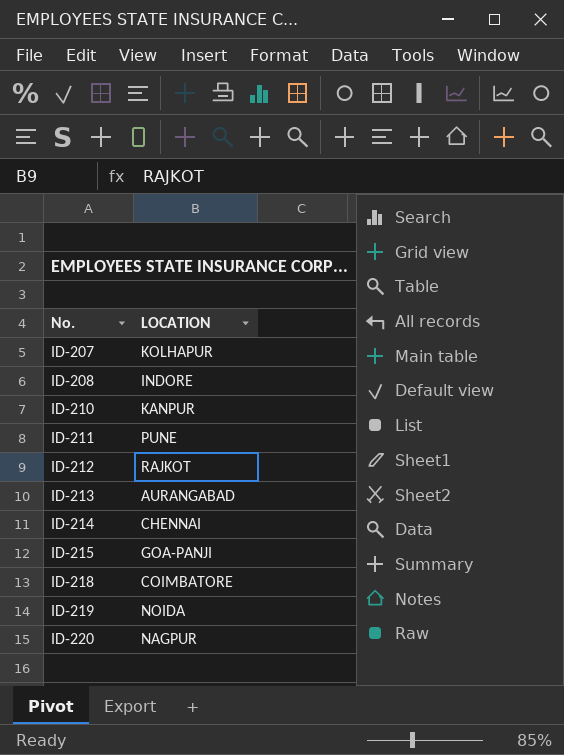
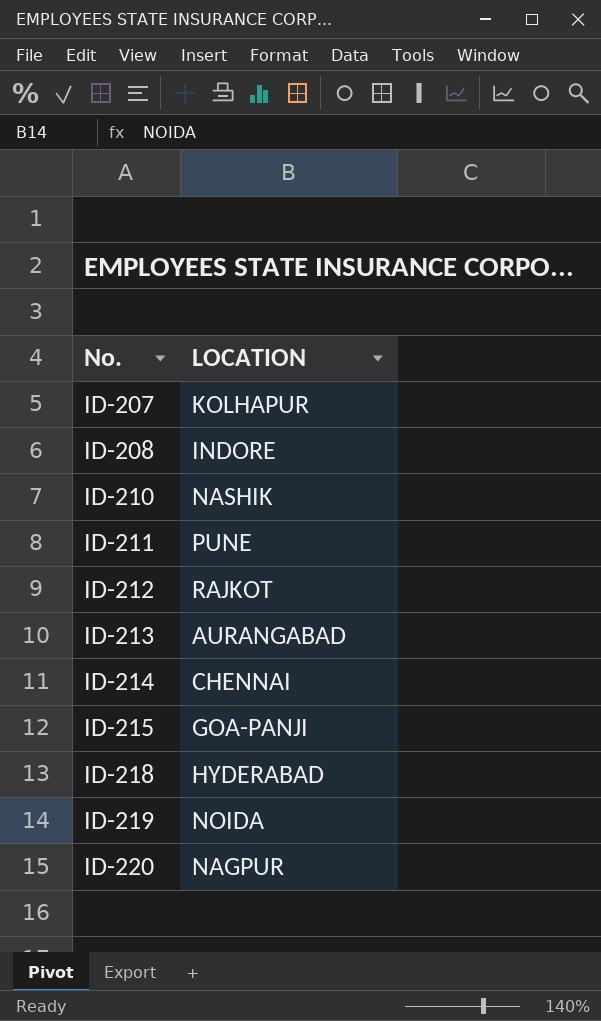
ID-210 | LOCATION: KANPUR -> NASHIK
ID-218 | LOCATION: COIMBATORE -> HYDERABAD

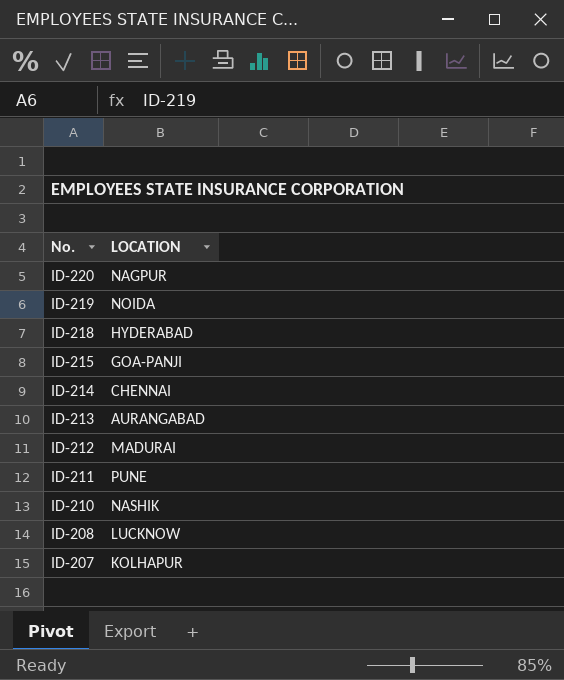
row order: No. ascending -> No. descending
ID-212 | LOCATION: RAJKOT -> MADURAI
ID-208 | LOCATION: INDORE -> LUCKNOW

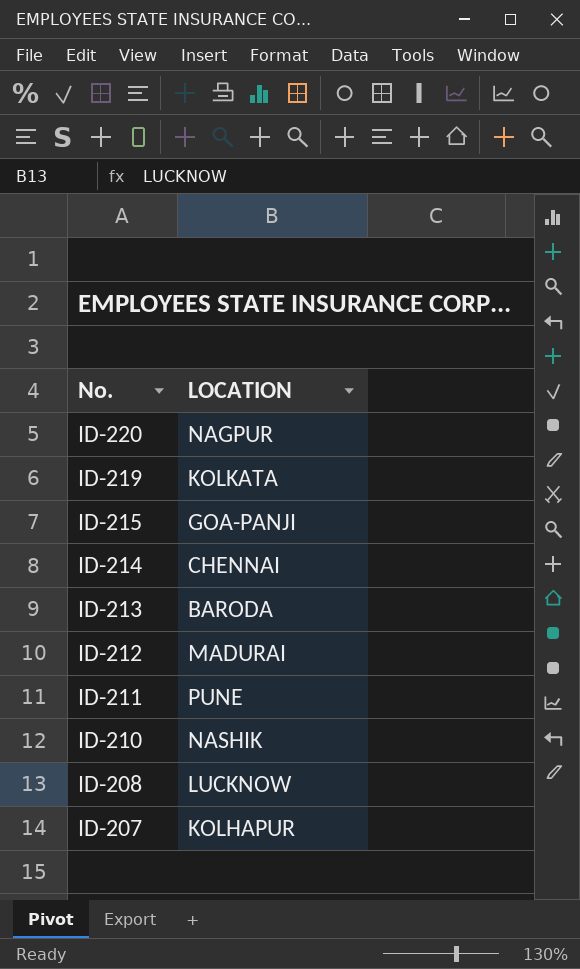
row ID-218: HYDERABAD -> none
ID-219 | LOCATION: NOIDA -> KOLKATA
ID-213 | LOCATION: AURANGABAD -> BARODA

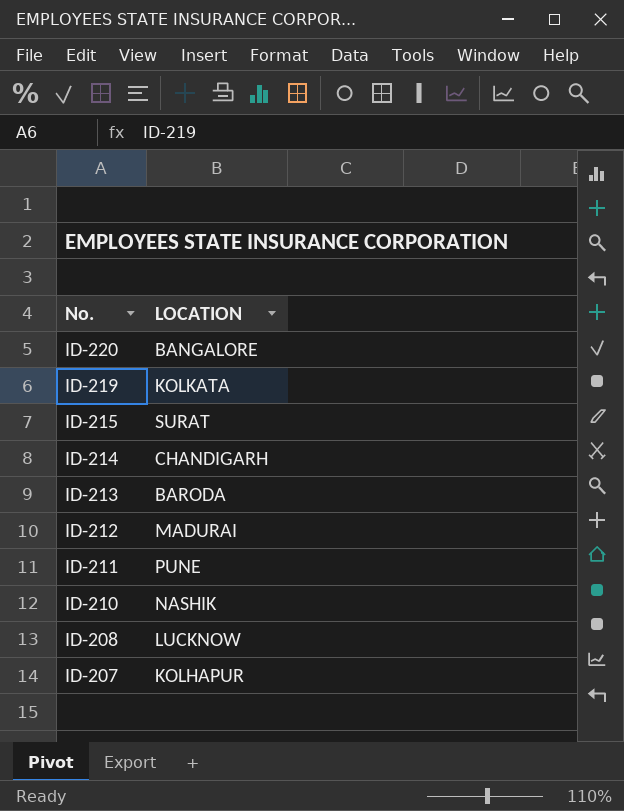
ID-220 | LOCATION: NAGPUR -> BANGALORE
ID-215 | LOCATION: GOA-PANJI -> SURAT
ID-214 | LOCATION: CHENNAI -> CHANDIGARH

